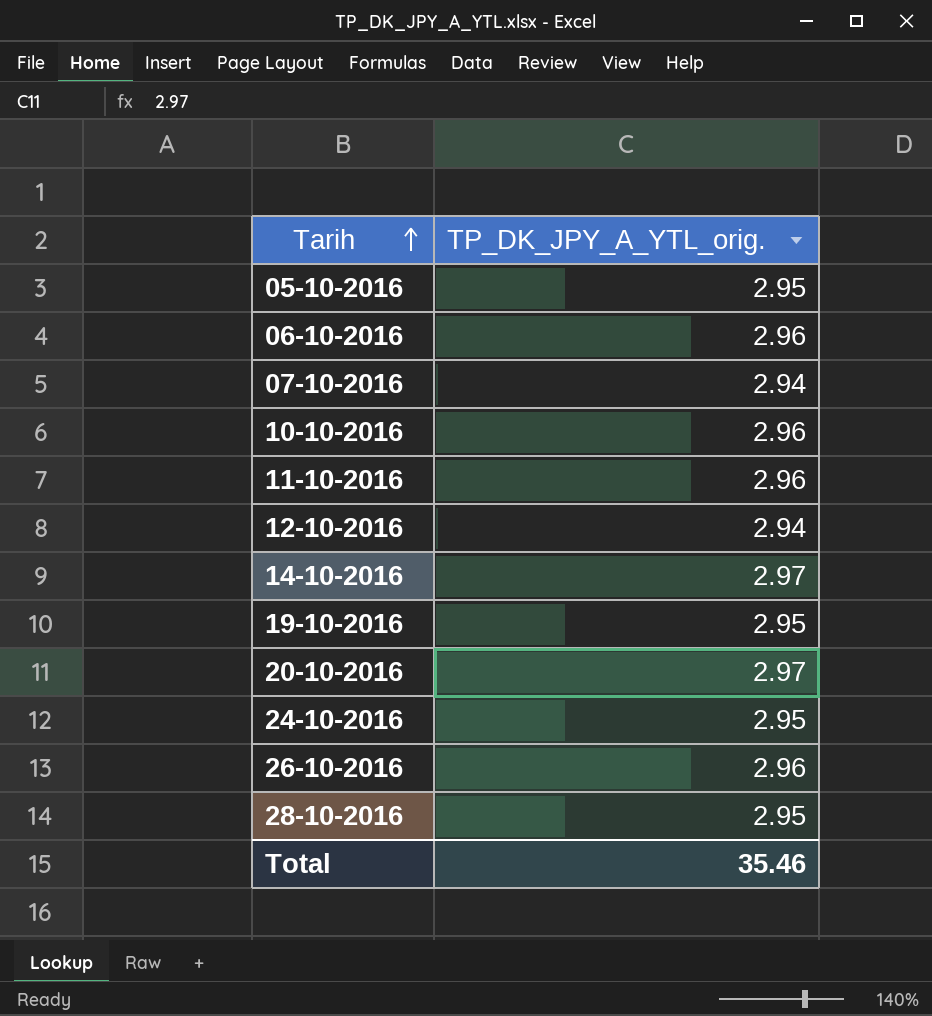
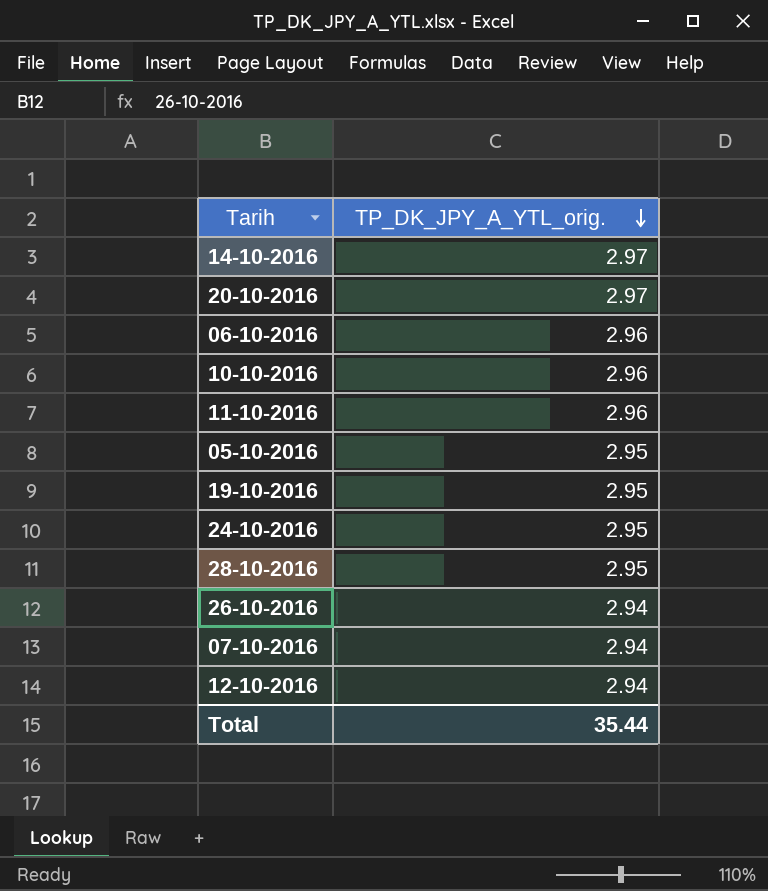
row order: Tarih ascending -> TP_DK_JPY_A_YTL_orig. descending
26-10-2016 | TP_DK_JPY_A_YTL_orig.: 2.96 -> 2.94
Total | TP_DK_JPY_A_YTL_orig.: 35.46 -> 35.44

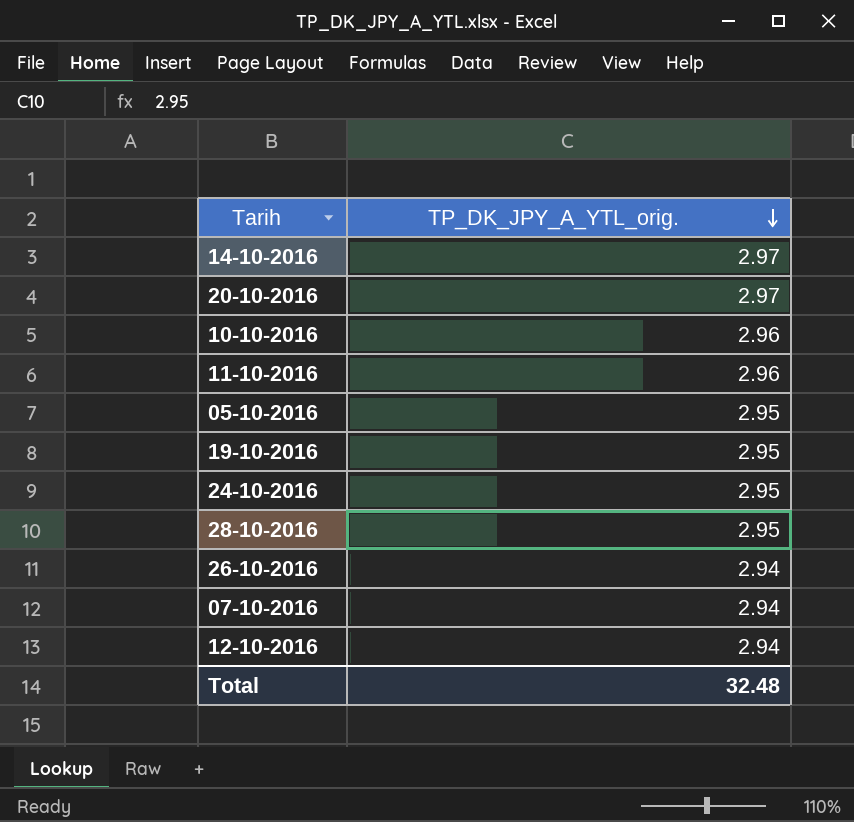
row 06-10-2016: 2.96 -> none
Total | TP_DK_JPY_A_YTL_orig.: 35.44 -> 32.48

